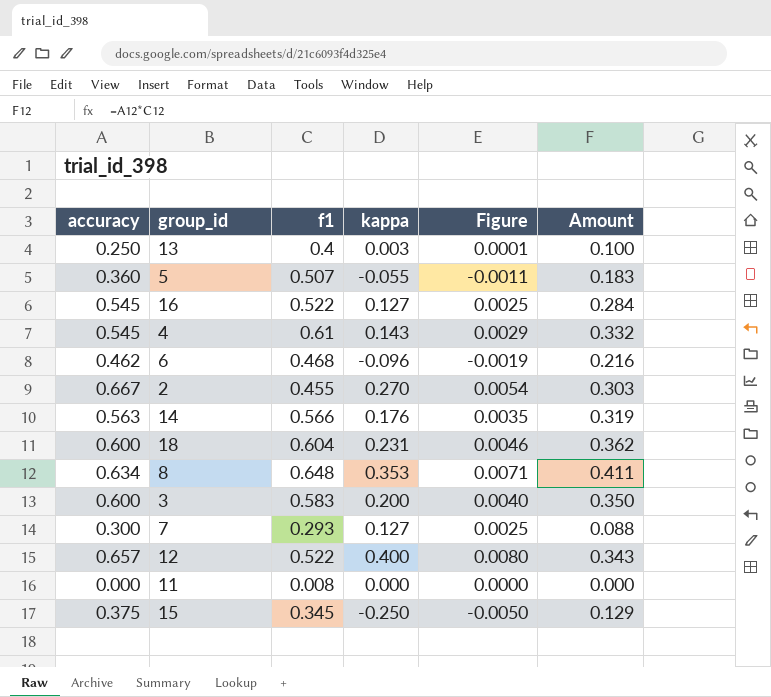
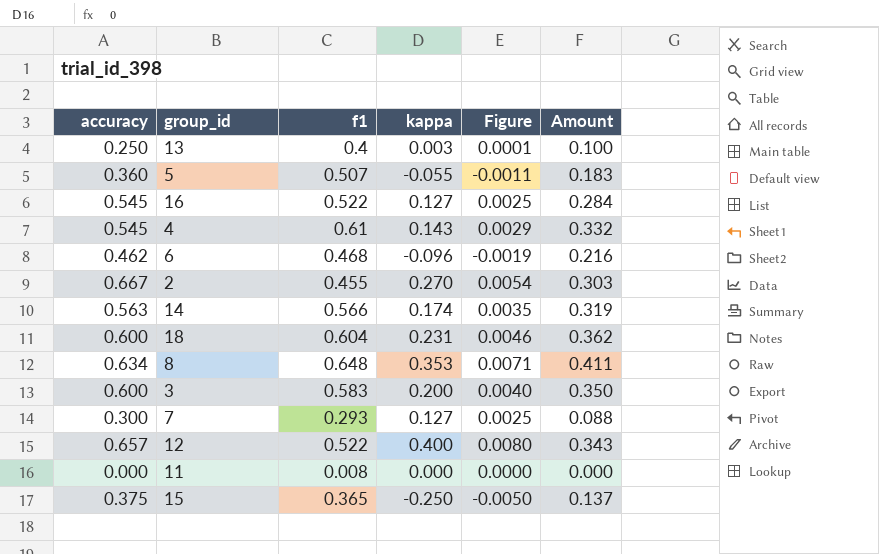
14 | kappa: 0.176 -> 0.174
15 | f1: 0.345 -> 0.365
15 | Amount: 0.129 -> 0.137

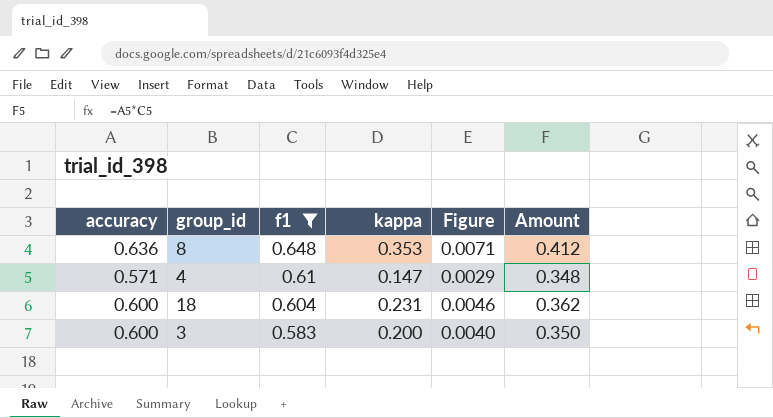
filter: none -> f1 >= 0.583
row order: none -> f1 descending
8 | accuracy: 0.634 -> 0.636
8 | Amount: 0.411 -> 0.412
4 | accuracy: 0.545 -> 0.571
4 | kappa: 0.143 -> 0.147
4 | Amount: 0.332 -> 0.348

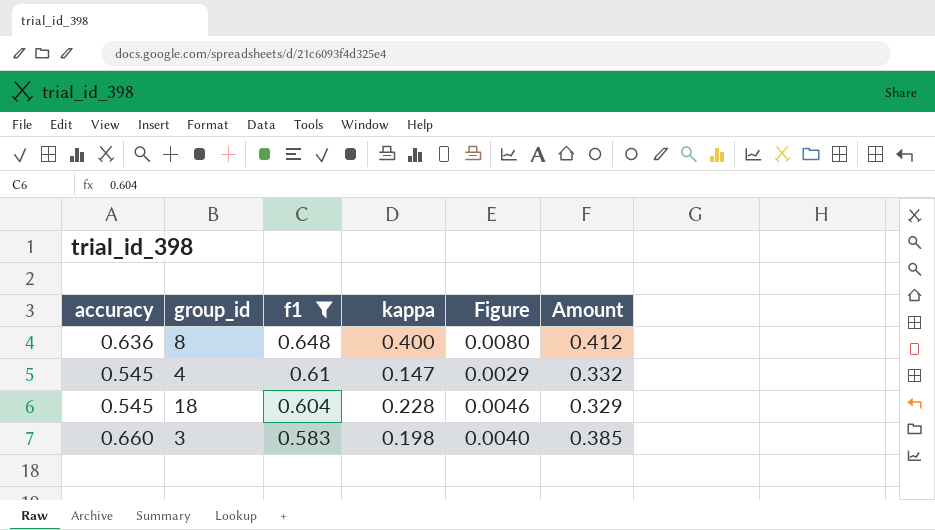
8 | kappa: 0.353 -> 0.400
8 | Figure: 0.0071 -> 0.0080
4 | accuracy: 0.571 -> 0.545
4 | Amount: 0.348 -> 0.332
18 | accuracy: 0.600 -> 0.545
18 | kappa: 0.231 -> 0.228
18 | Amount: 0.362 -> 0.329
3 | accuracy: 0.600 -> 0.660
3 | kappa: 0.200 -> 0.198
3 | Amount: 0.350 -> 0.385

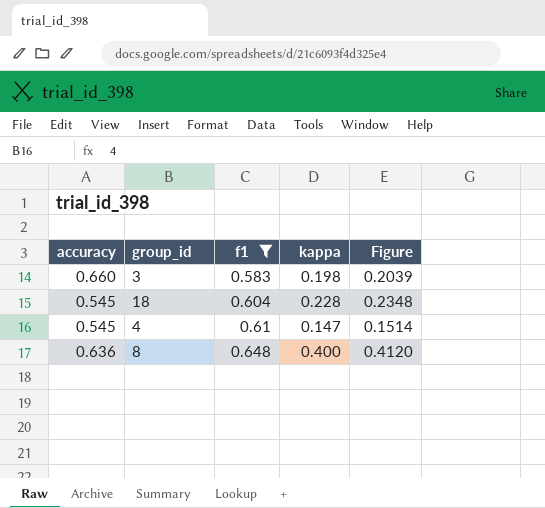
row order: f1 descending -> f1 ascending
column Amount | formula: [accuracy] * [f1] -> none
column Figure | formula: [kappa] * 0.02 -> [kappa] * 1.03

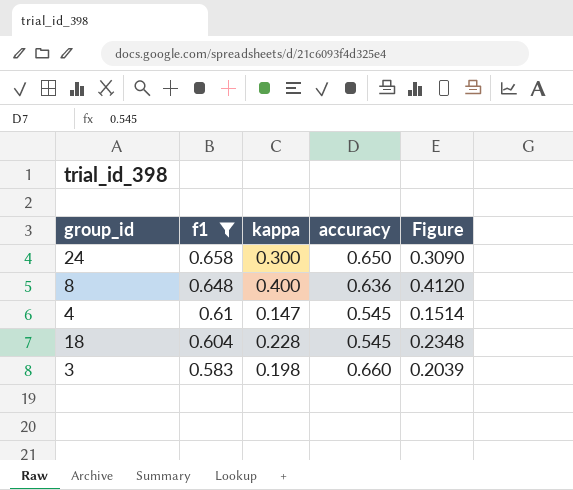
row order: f1 ascending -> f1 descending
column accuracy | position: 1 -> 4
row 24: none -> 0.658 | 0.300 | 0.650 | 0.3090

